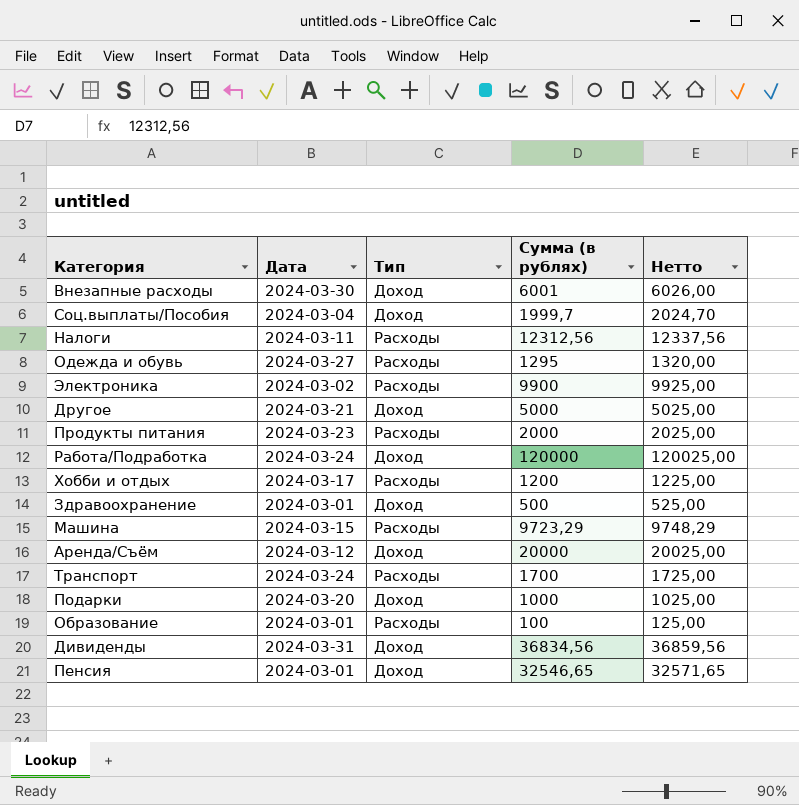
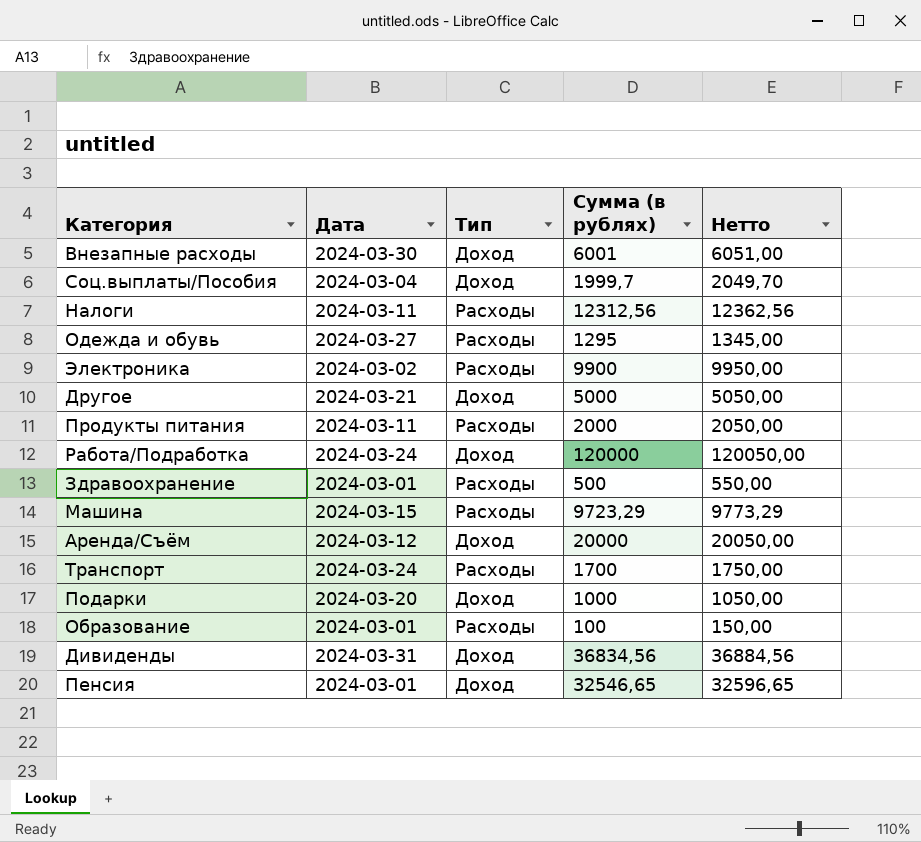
column Нетто | formula: [Сумма (в рублях)] + 25 -> [Сумма (в рублях)] + 50
row Хобби и отдых: 2024-03-17 | Расходы | 1200 | 1225,00 -> none
Продукты питания | Дата: 2024-03-23 -> 2024-03-11
Здравоохранение | Тип: Доход -> Расходы

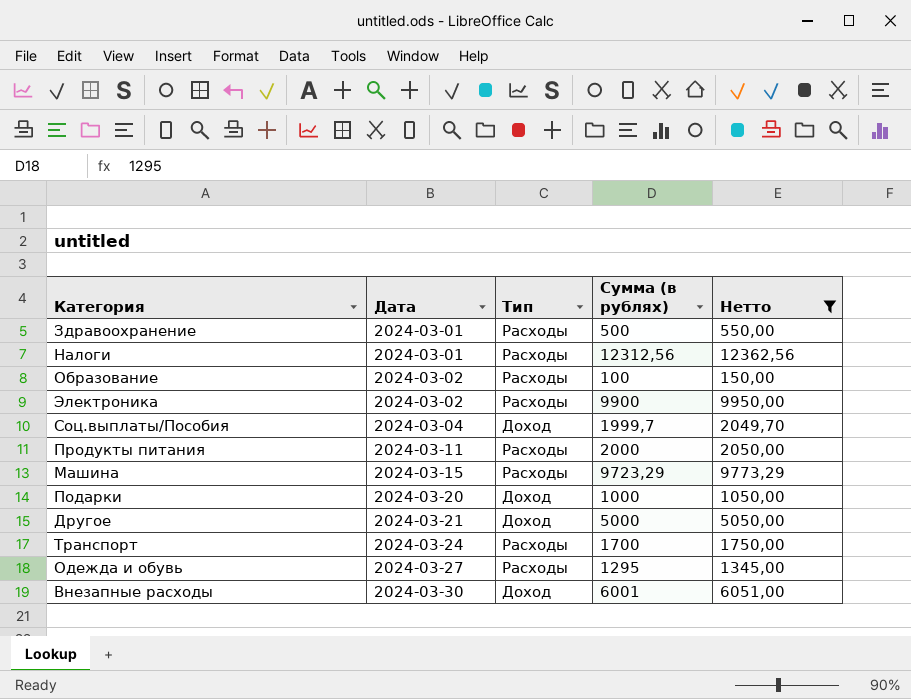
filter: none -> Нетто <= 12362,56
row order: none -> Дата ascending
Налоги | Дата: 2024-03-11 -> 2024-03-01
Образование | Дата: 2024-03-01 -> 2024-03-02

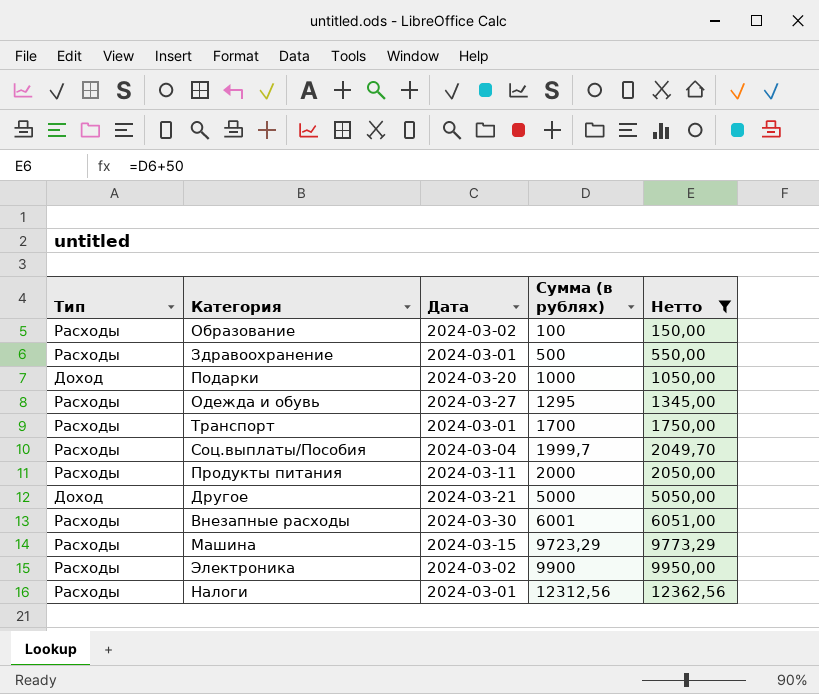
row order: Дата ascending -> Сумма (в рублях) ascending
column Тип | position: 3 -> 1
Транспорт | Дата: 2024-03-24 -> 2024-03-01
Соц.выплаты/Пособия | Тип: Доход -> Расходы
Внезапные расходы | Тип: Доход -> Расходы

